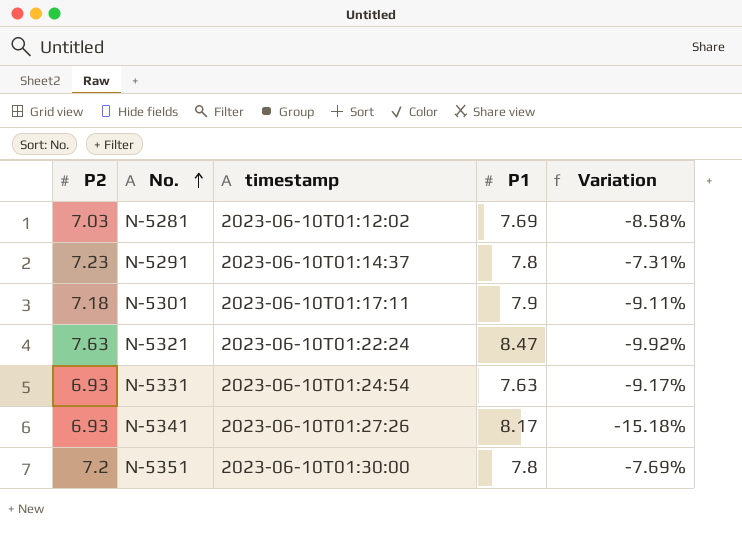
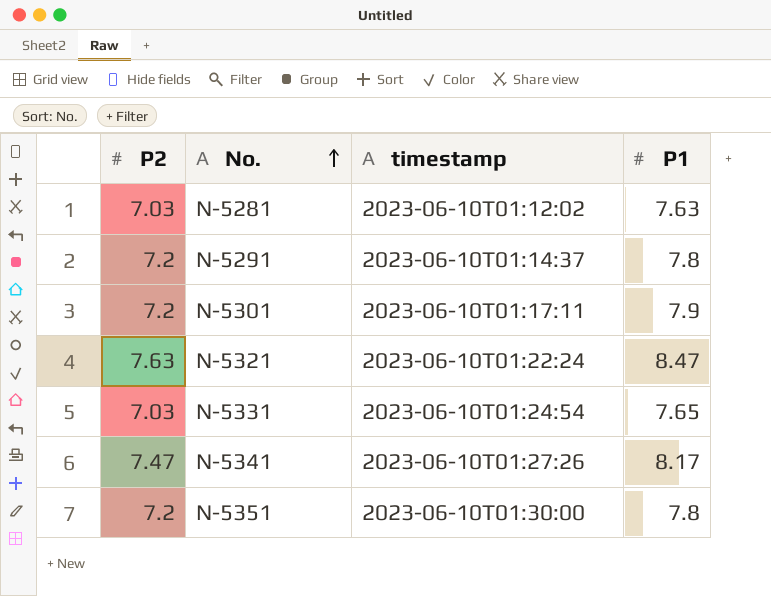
column Variation | formula: ([P2] - [P1]) / [P1] -> none
N-5281 | P1: 7.69 -> 7.63
N-5291 | P2: 7.23 -> 7.2
N-5301 | P2: 7.18 -> 7.2
N-5331 | P2: 6.93 -> 7.03
N-5331 | P1: 7.63 -> 7.65
N-5341 | P2: 6.93 -> 7.47

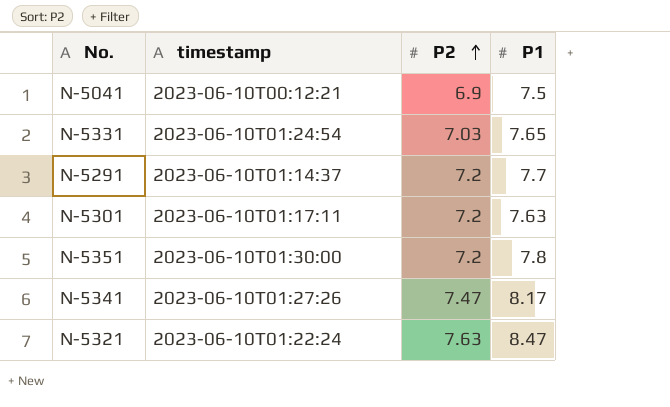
row order: No. ascending -> P2 ascending
column P2 | position: 1 -> 3
row N-5281: 7.03 | 2023-06-10T01:12:02 | 7.63 -> none
row N-5041: none -> 2023-06-10T00:12:21 | 6.9 | 7.5
N-5291 | P1: 7.8 -> 7.7
N-5301 | P1: 7.9 -> 7.63

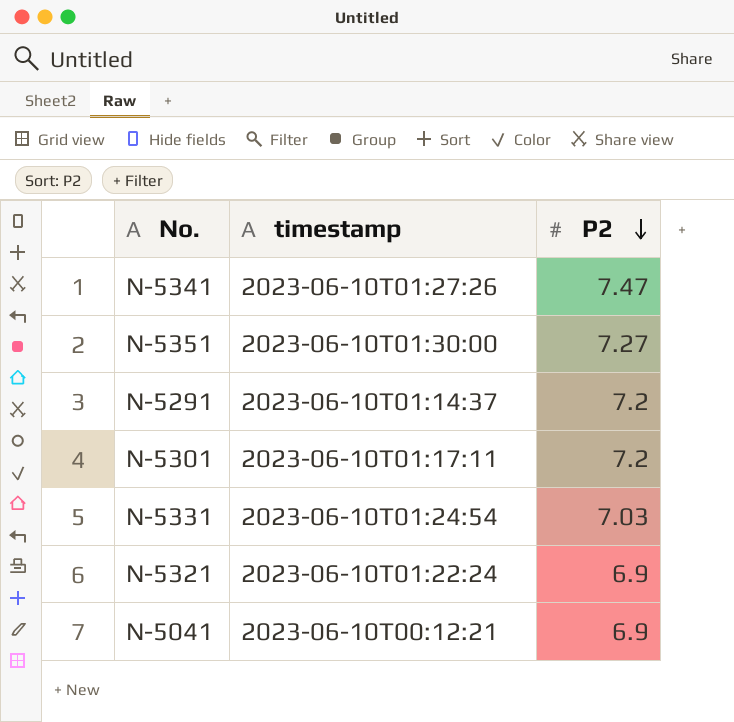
row order: P2 ascending -> P2 descending
column P1 | position: 4 -> none
N-5351 | P2: 7.2 -> 7.27
N-5321 | P2: 7.63 -> 6.9

